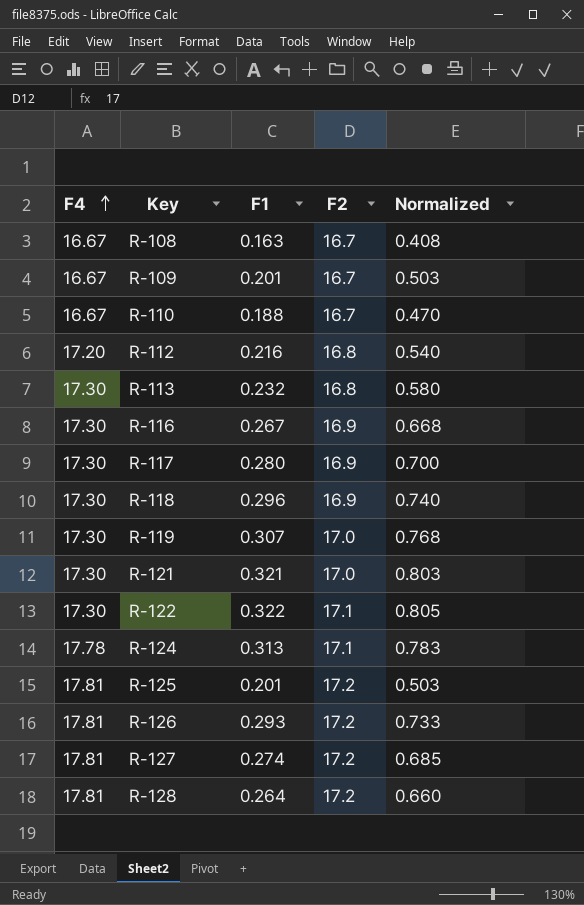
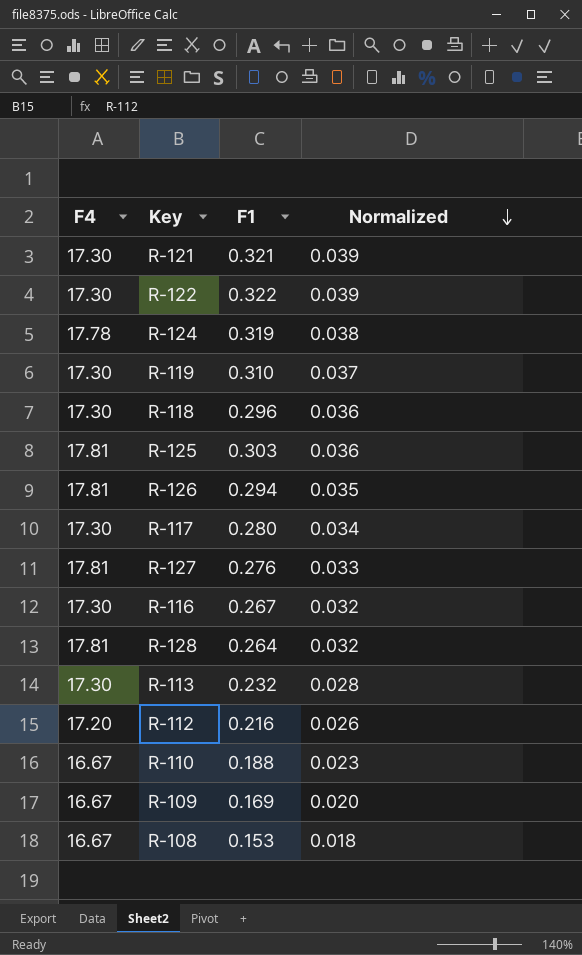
row order: F4 ascending -> Normalized descending
column F2 | position: 4 -> none
column Normalized | formula: [F1] * 2.5 -> [F1] * 0.12
R-124 | F1: 0.313 -> 0.319
R-119 | F1: 0.307 -> 0.310
R-125 | F1: 0.201 -> 0.303
R-126 | F1: 0.293 -> 0.294
R-127 | F1: 0.274 -> 0.276
R-109 | F1: 0.201 -> 0.169
R-108 | F1: 0.163 -> 0.153

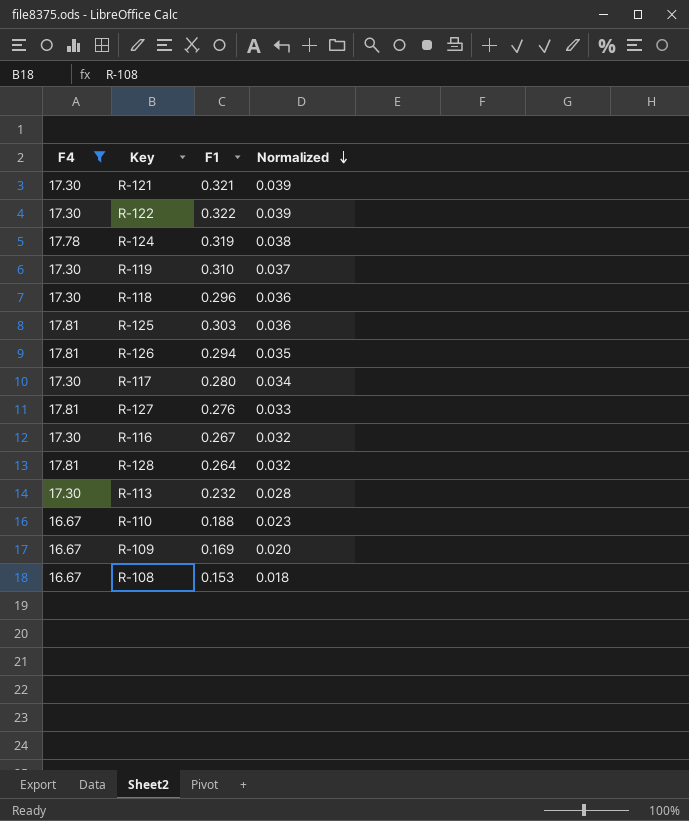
filter: none -> F4 != 17.20

